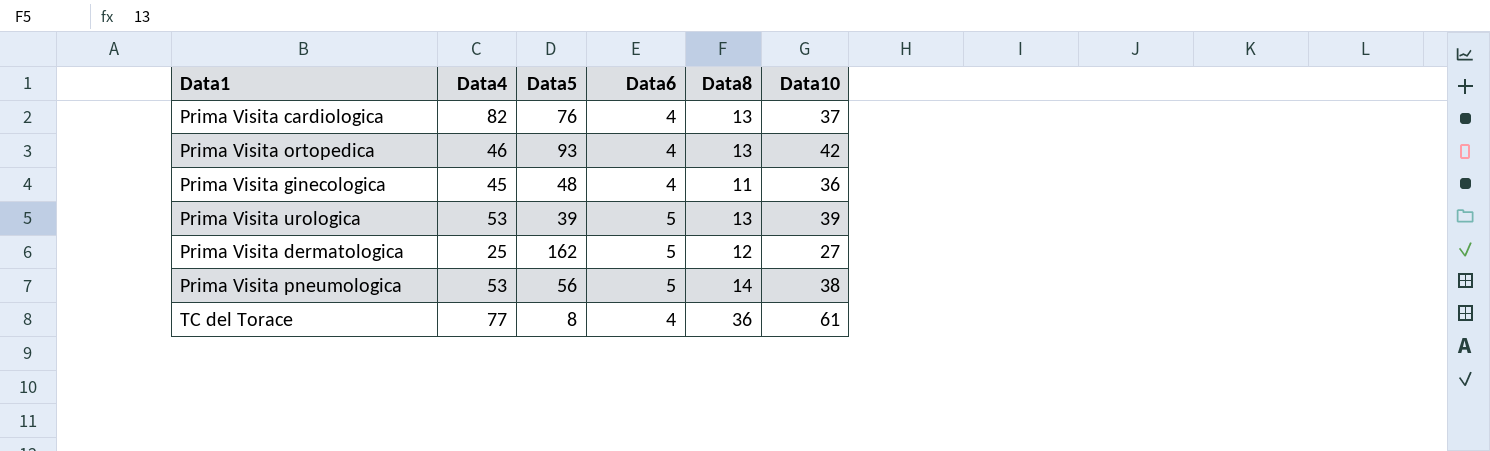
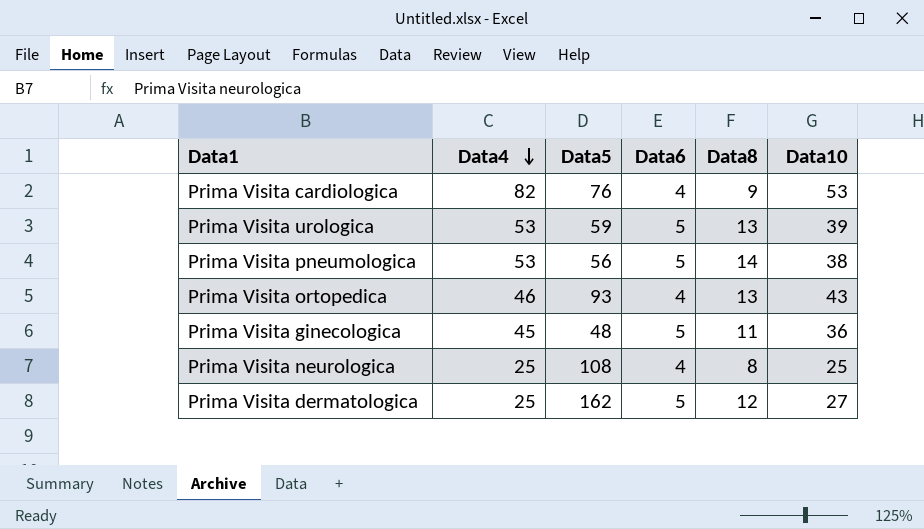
row order: none -> Data4 descending
row TC del Torace: 77 | 8 | 4 | 36 | 61 -> none
Prima Visita cardiologica | Data8: 13 -> 9
Prima Visita cardiologica | Data10: 37 -> 53
Prima Visita urologica | Data5: 39 -> 59
Prima Visita ortopedica | Data10: 42 -> 43
Prima Visita ginecologica | Data6: 4 -> 5
row Prima Visita neurologica: none -> 25 | 108 | 4 | 8 | 25

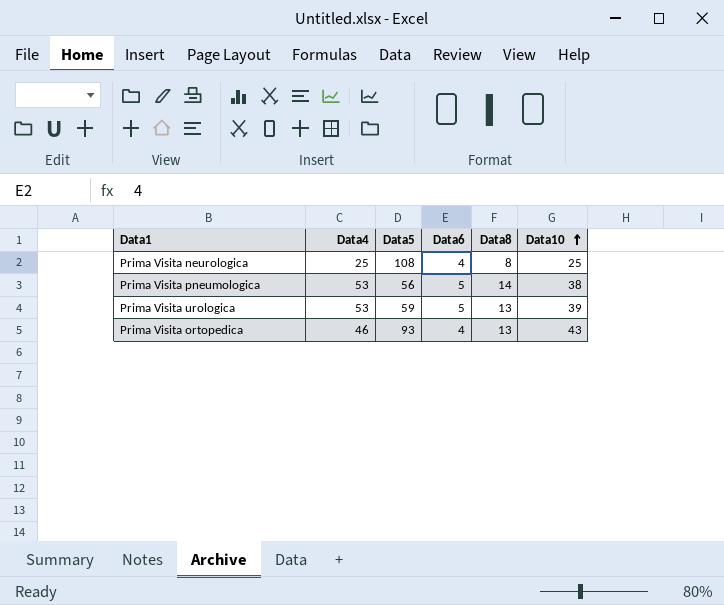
row order: Data4 descending -> Data10 ascending
row Prima Visita cardiologica: 82 | 76 | 4 | 9 | 53 -> none
row Prima Visita ginecologica: 45 | 48 | 5 | 11 | 36 -> none
row Prima Visita dermatologica: 25 | 162 | 5 | 12 | 27 -> none

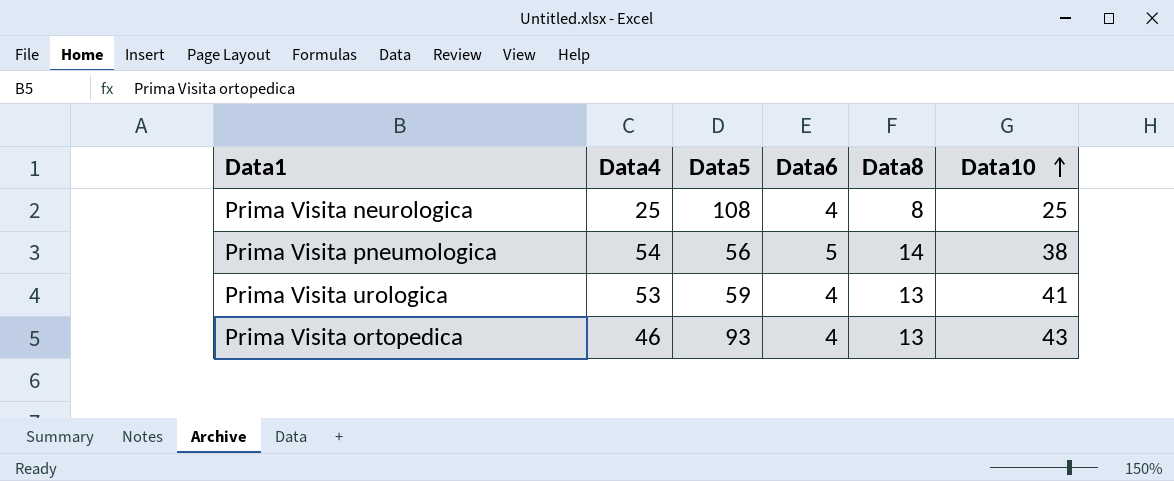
Prima Visita pneumologica | Data4: 53 -> 54
Prima Visita urologica | Data6: 5 -> 4
Prima Visita urologica | Data10: 39 -> 41

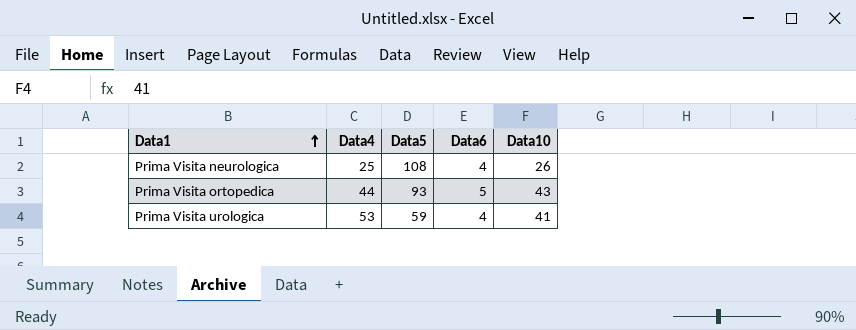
row order: Data10 ascending -> Data1 ascending
column Data8 | position: 5 -> none
row Prima Visita pneumologica: 54 | 56 | 5 | 14 | 38 -> none
Prima Visita neurologica | Data10: 25 -> 26
Prima Visita ortopedica | Data4: 46 -> 44
Prima Visita ortopedica | Data6: 4 -> 5

